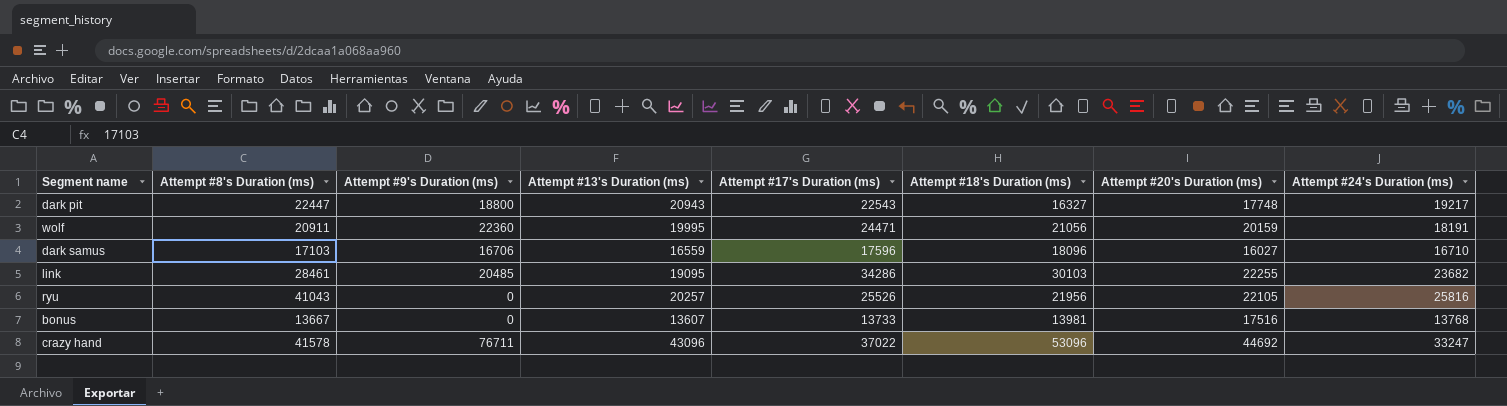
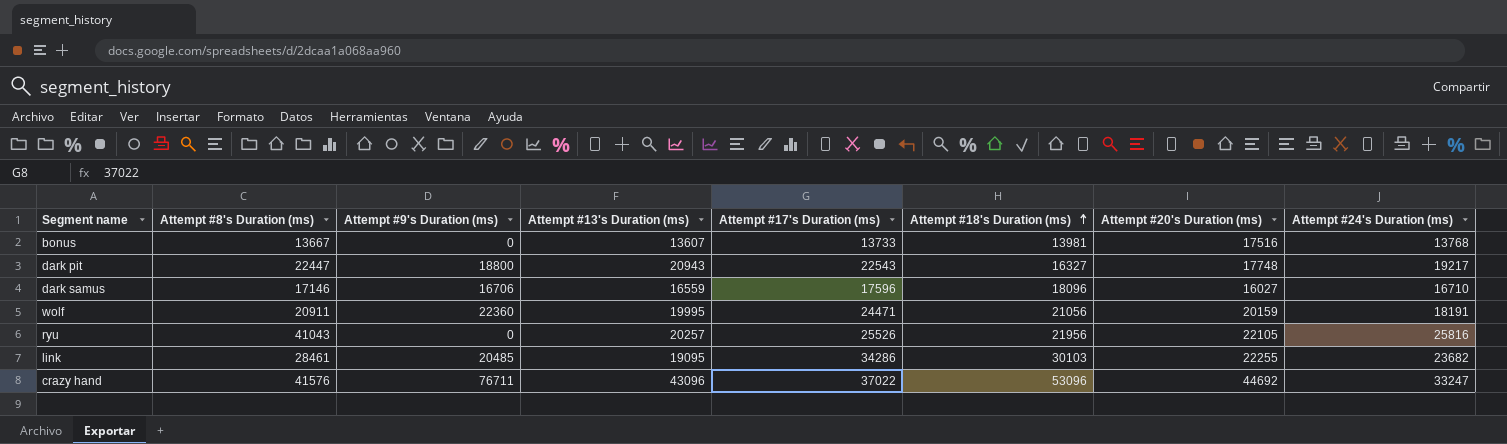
row order: none -> Attempt #18's Duration (ms) ascending
dark samus | Attempt #8's Duration (ms): 17103 -> 17146
crazy hand | Attempt #8's Duration (ms): 41578 -> 41576

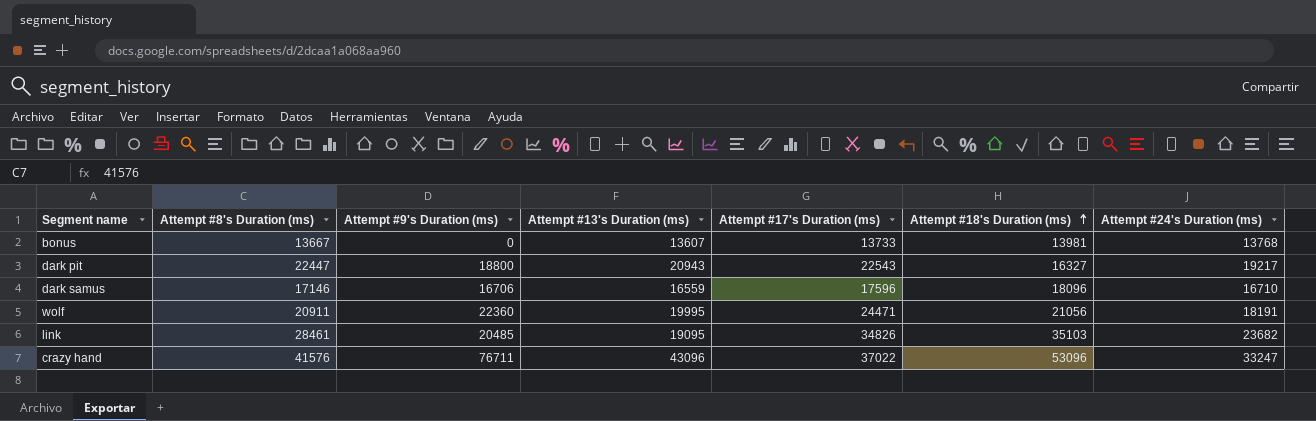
column Attempt #20's Duration (ms) | position: 7 -> none
row ryu: 41043 | 0 | 20257 | 25526 | 21956 | 22105 | 25816 -> none
link | Attempt #17's Duration (ms): 34286 -> 34826
link | Attempt #18's Duration (ms): 30103 -> 35103

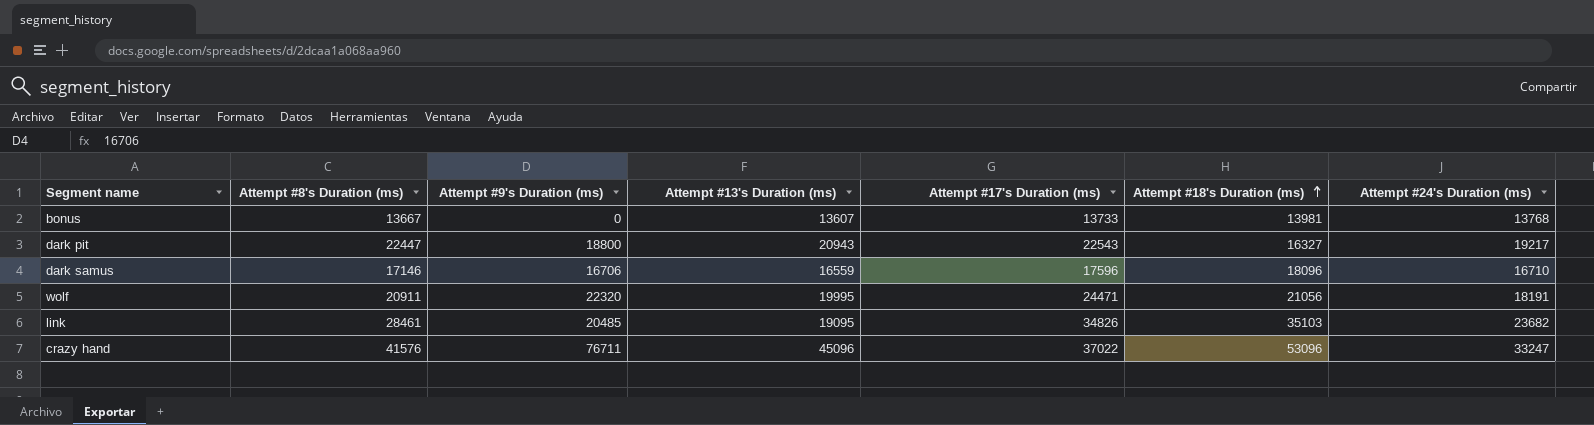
wolf | Attempt #9's Duration (ms): 22360 -> 22320
crazy hand | Attempt #13's Duration (ms): 43096 -> 45096

